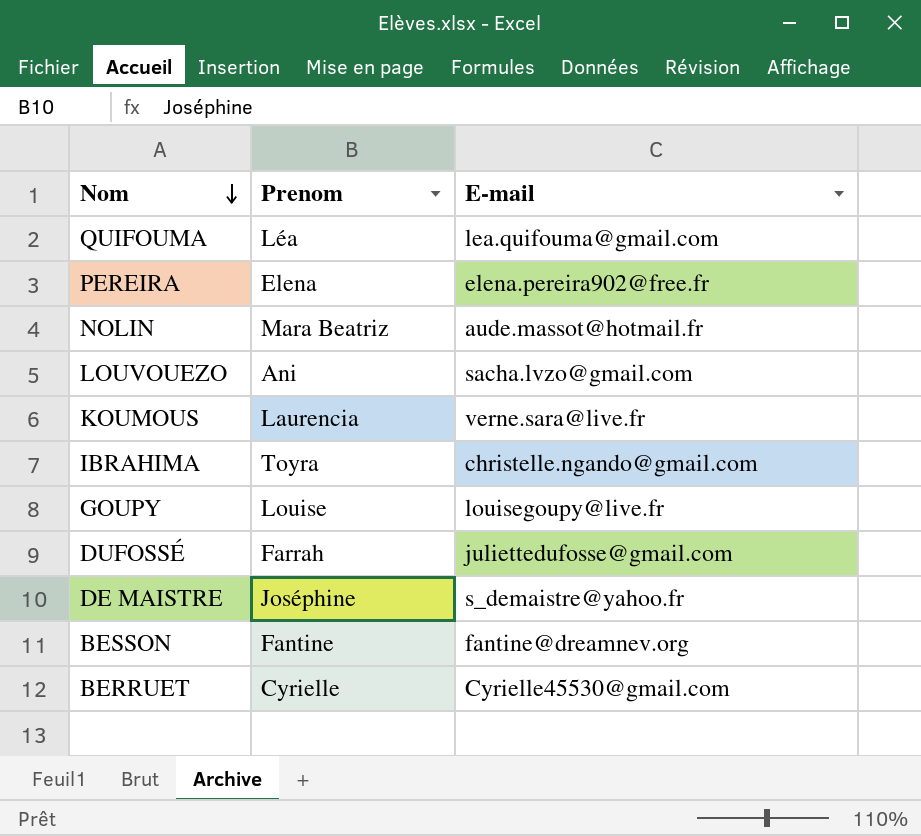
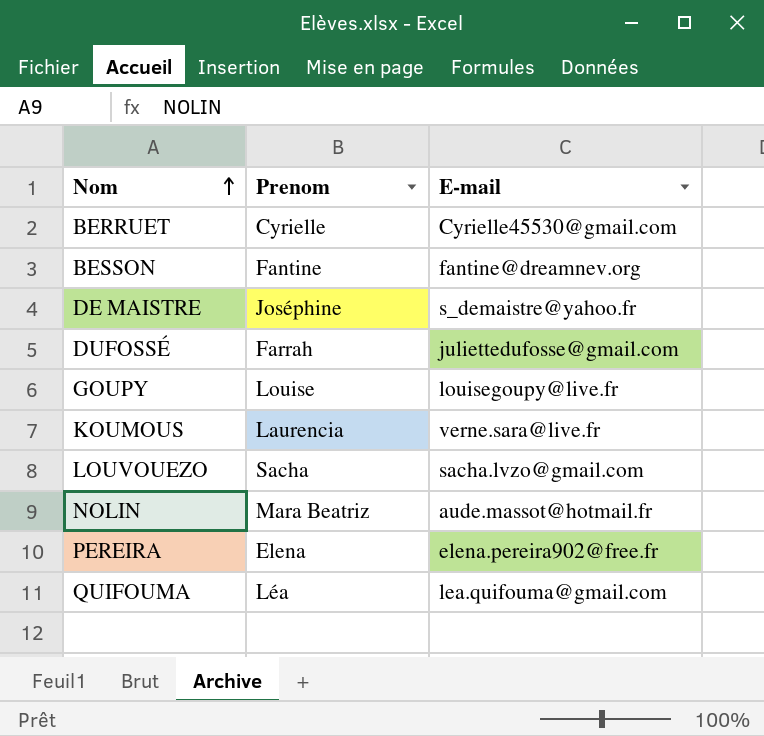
row order: Nom descending -> Nom ascending
row IBRAHIMA: Toyra | christelle.ngando@gmail.com -> none
LOUVOUEZO | Prenom: Ani -> Sacha

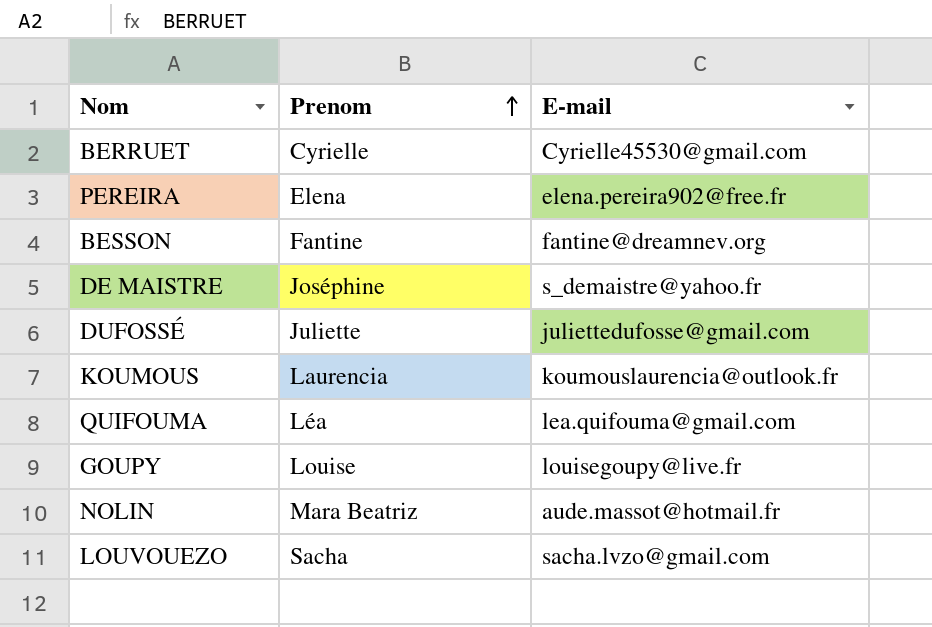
row order: Nom ascending -> Prenom ascending
DUFOSSÉ | Prenom: Farrah -> Juliette
KOUMOUS | E-mail: verne.sara@live.fr -> koumouslaurencia@outlook.fr

